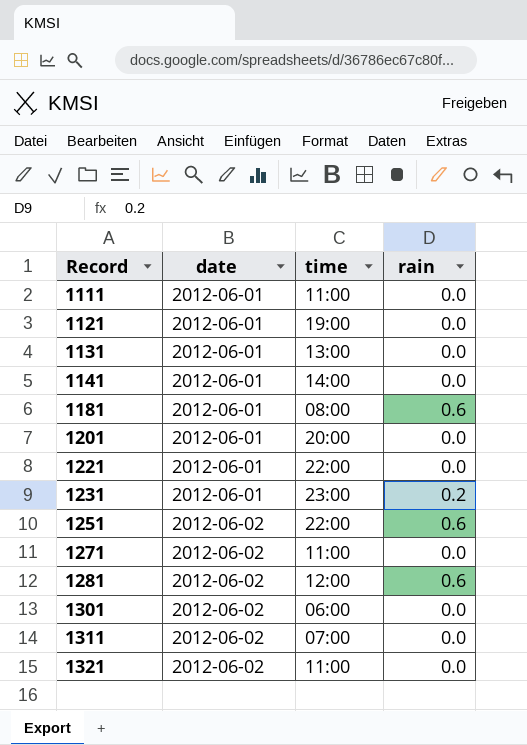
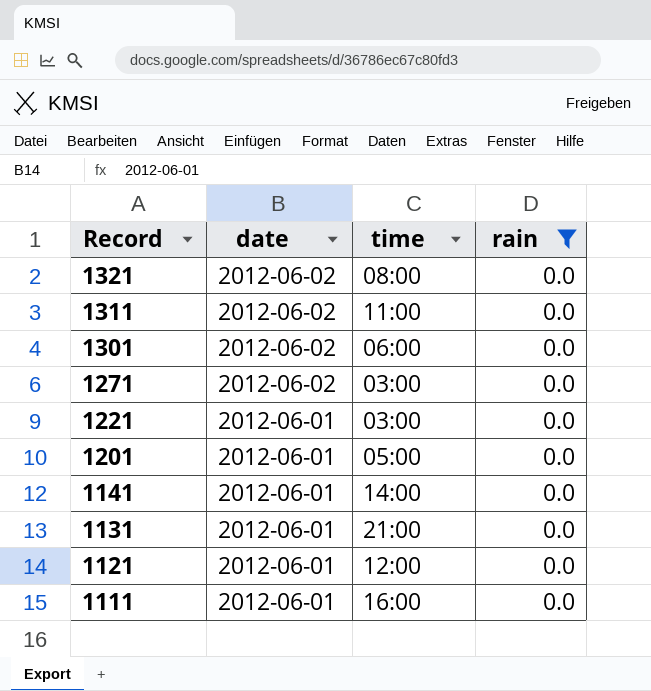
filter: none -> rain = 0.0
row order: Record ascending -> Record descending
1321 | time: 11:00 -> 08:00
1311 | time: 07:00 -> 11:00
1271 | time: 11:00 -> 03:00
1221 | time: 22:00 -> 03:00
1201 | time: 20:00 -> 05:00
1131 | time: 13:00 -> 21:00
1121 | time: 19:00 -> 12:00
1111 | time: 11:00 -> 16:00

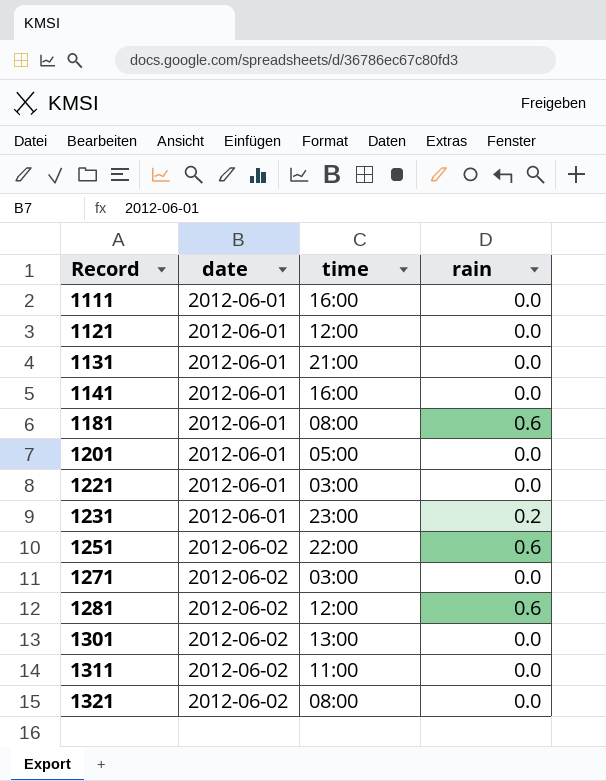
filter: rain = 0.0 -> none
row order: Record descending -> Record ascending
1141 | time: 14:00 -> 16:00
1301 | time: 06:00 -> 13:00

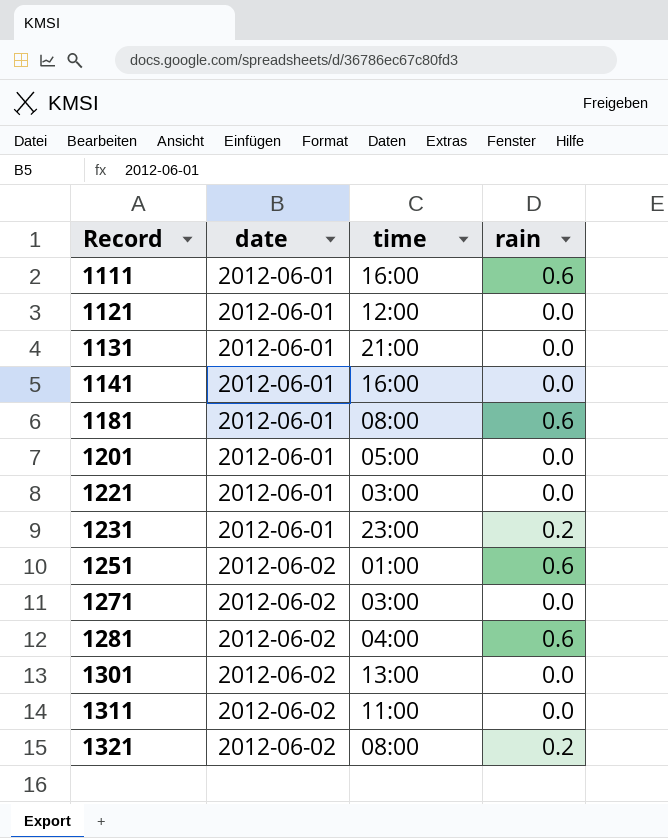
1111 | rain: 0.0 -> 0.6
1251 | time: 22:00 -> 01:00
1281 | time: 12:00 -> 04:00
1321 | rain: 0.0 -> 0.2

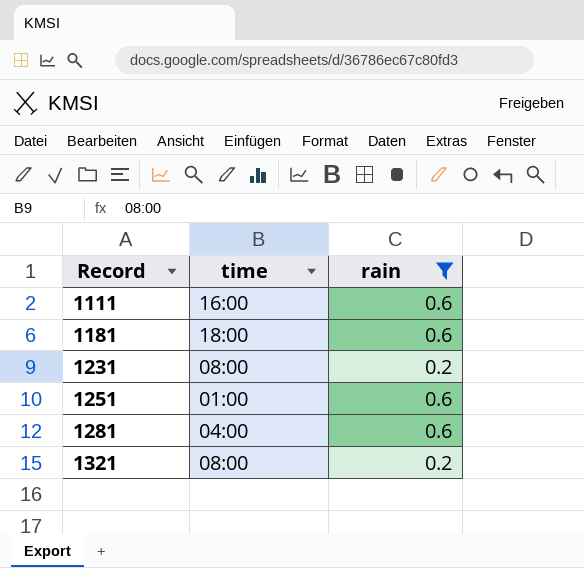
filter: none -> rain != 0.0
column date | position: 2 -> none
1181 | time: 08:00 -> 18:00
1231 | time: 23:00 -> 08:00

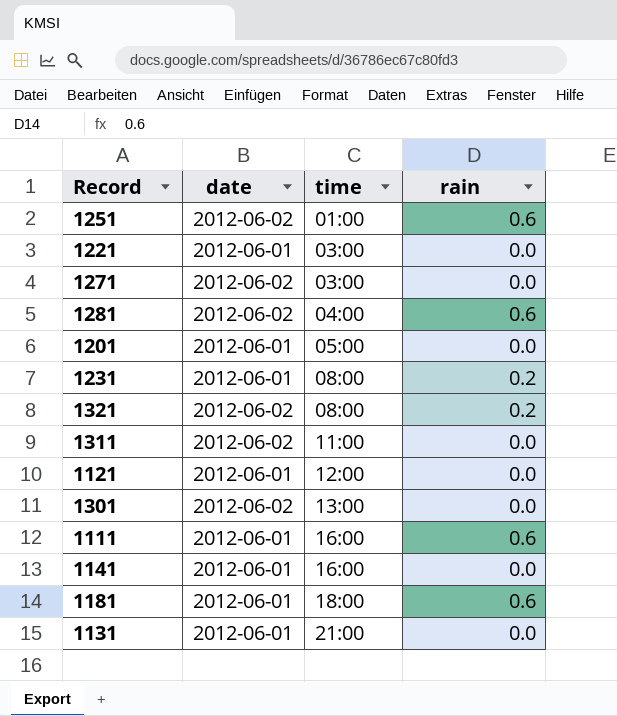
filter: rain != 0.0 -> none
row order: Record ascending -> time ascending
column date | position: none -> 2

